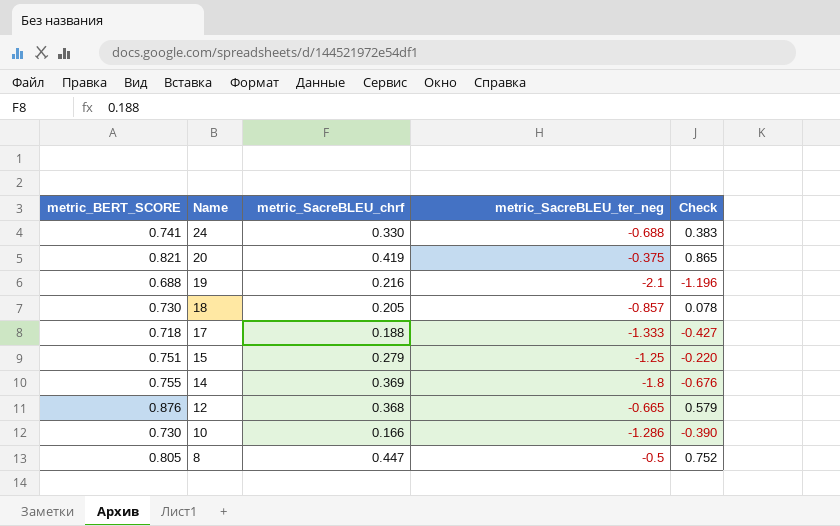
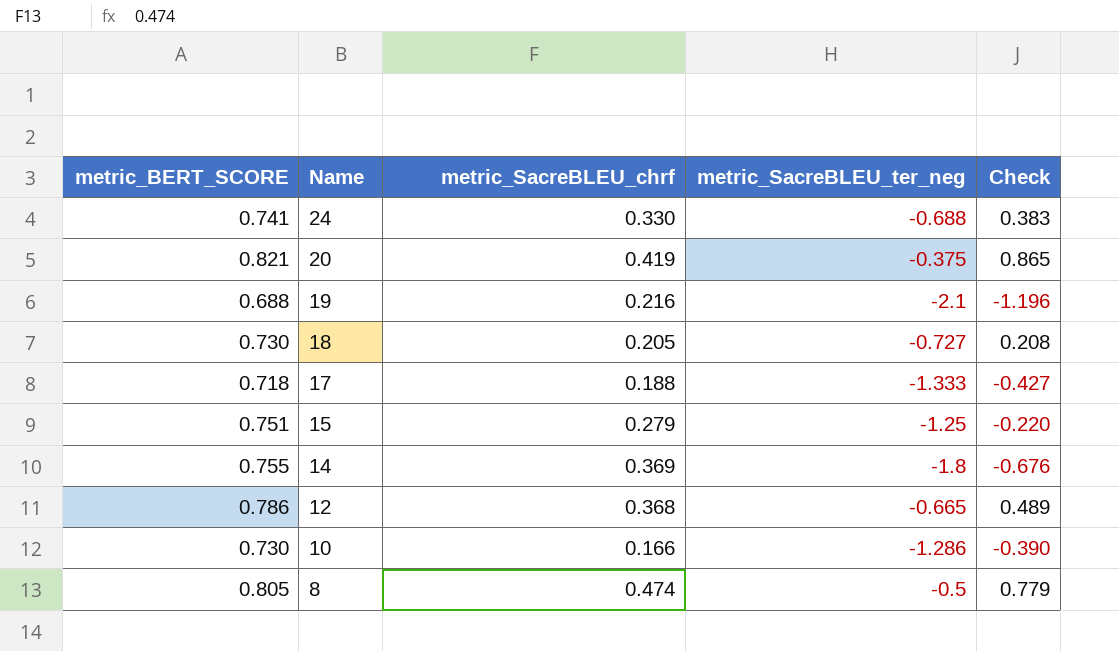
18 | metric_SacreBLEU_ter_neg: -0.857 -> -0.727
18 | Check: 0.078 -> 0.208
12 | metric_BERT_SCORE: 0.876 -> 0.786
12 | Check: 0.579 -> 0.489
8 | metric_SacreBLEU_chrf: 0.447 -> 0.474
8 | Check: 0.752 -> 0.779

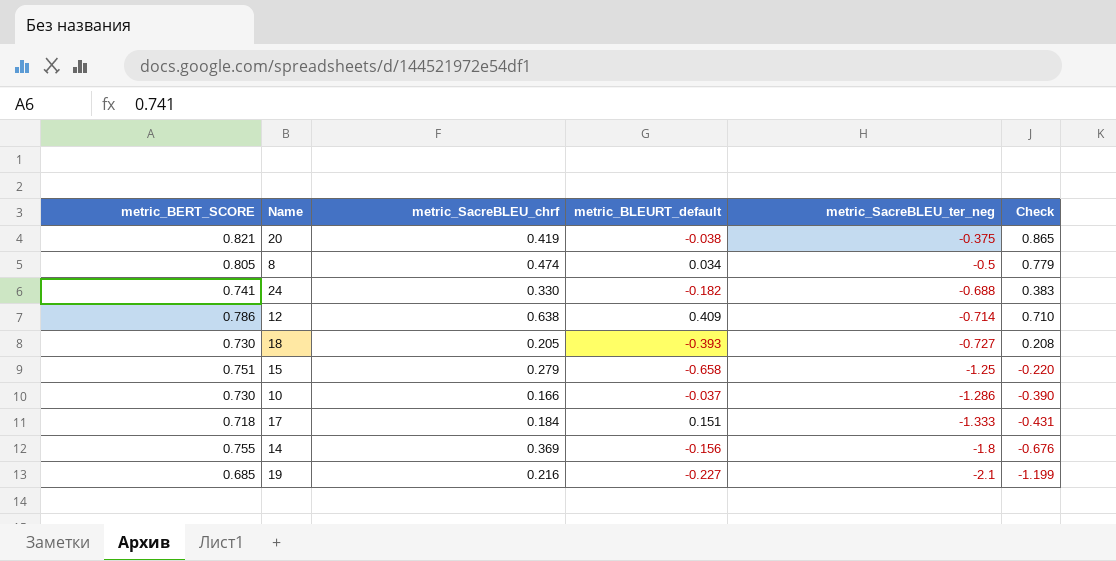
row order: Name descending -> metric_SacreBLEU_ter_neg descending
column metric_BLEURT_default | position: none -> 4
12 | metric_SacreBLEU_chrf: 0.368 -> 0.638
12 | metric_SacreBLEU_ter_neg: -0.665 -> -0.714
12 | Check: 0.489 -> 0.710
17 | metric_SacreBLEU_chrf: 0.188 -> 0.184
17 | Check: -0.427 -> -0.431
19 | metric_BERT_SCORE: 0.688 -> 0.685
19 | Check: -1.196 -> -1.199

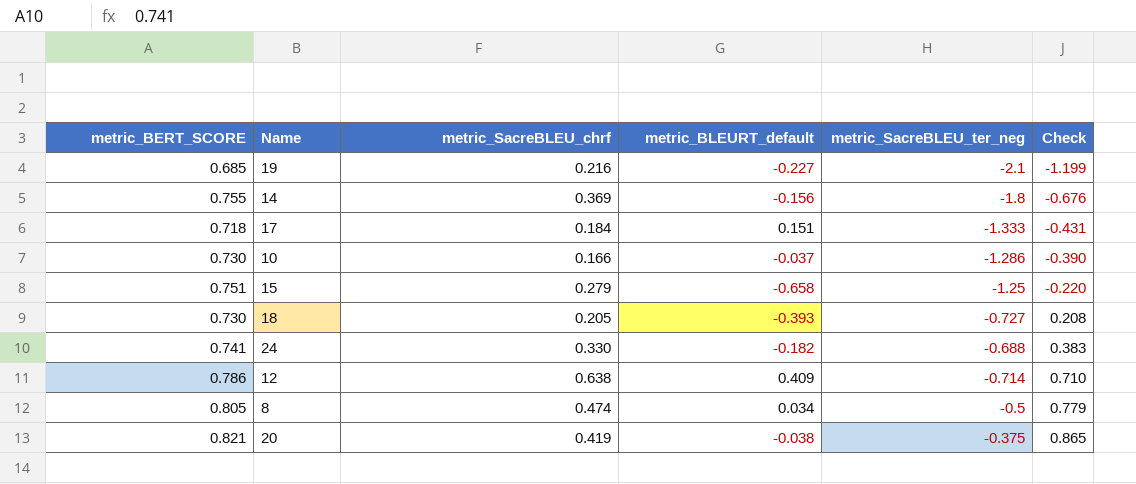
row order: metric_SacreBLEU_ter_neg descending -> Check ascending

